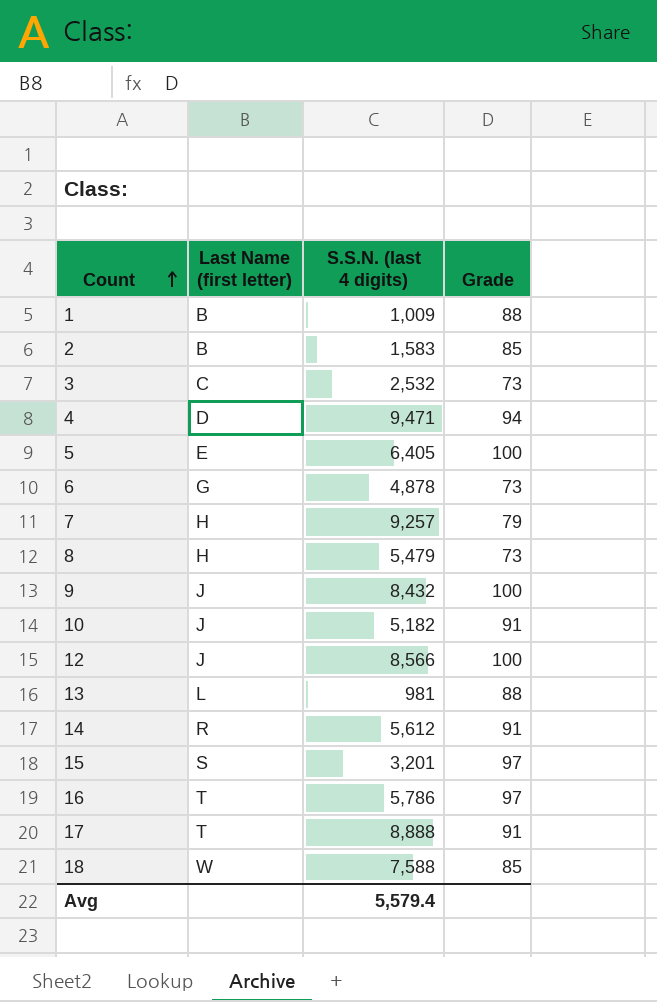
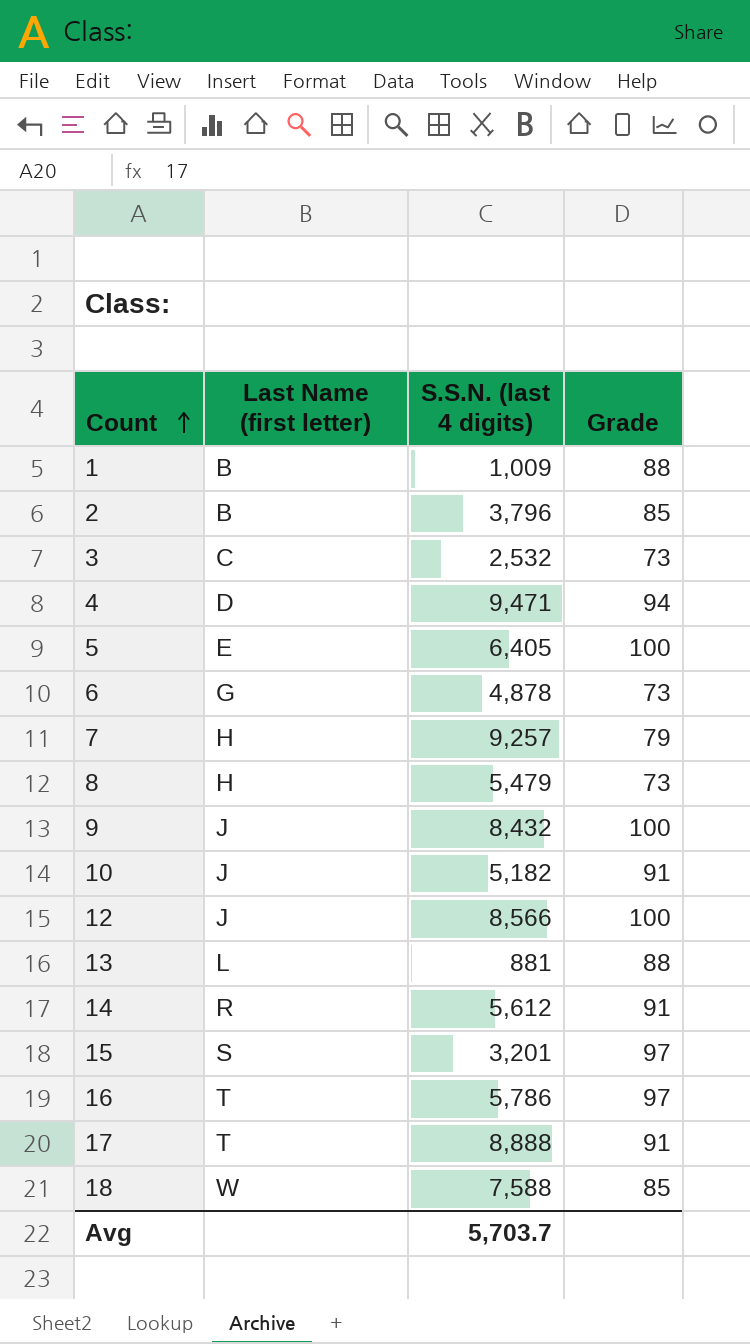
2 | S.S.N. (last 4 digits): 1,583 -> 3,796
13 | S.S.N. (last 4 digits): 981 -> 881
Avg | S.S.N. (last 4 digits): 5,579.4 -> 5,703.7

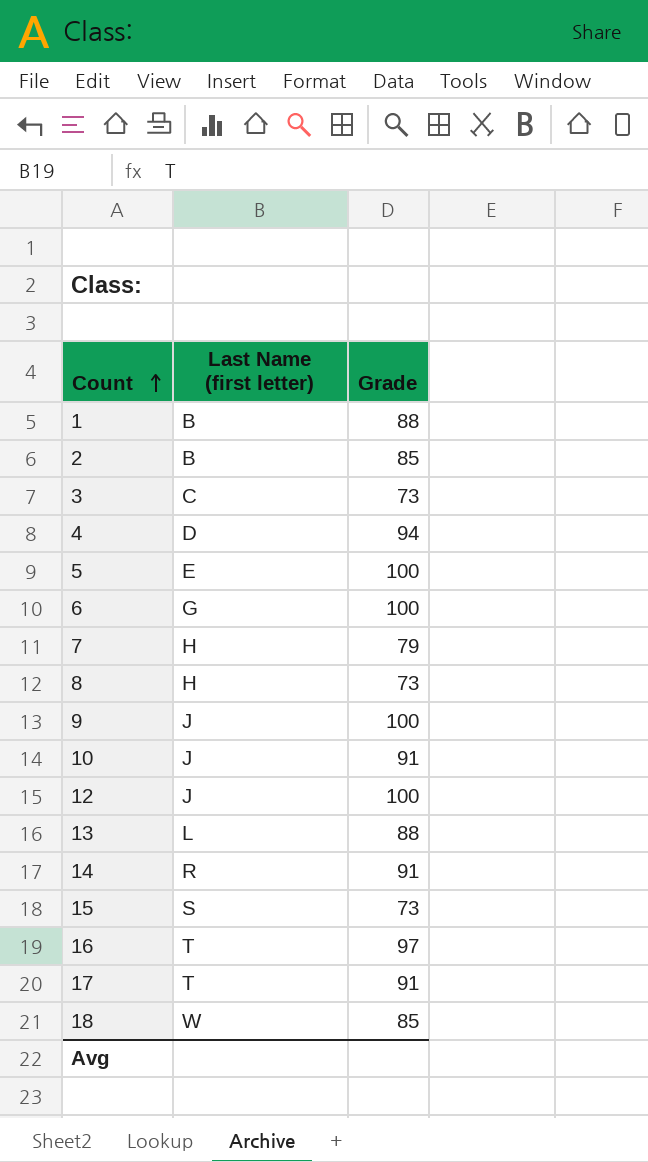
column S.S.N. (last 4 digits) | position: 3 -> none
6 | Grade: 73 -> 100
15 | Grade: 97 -> 73

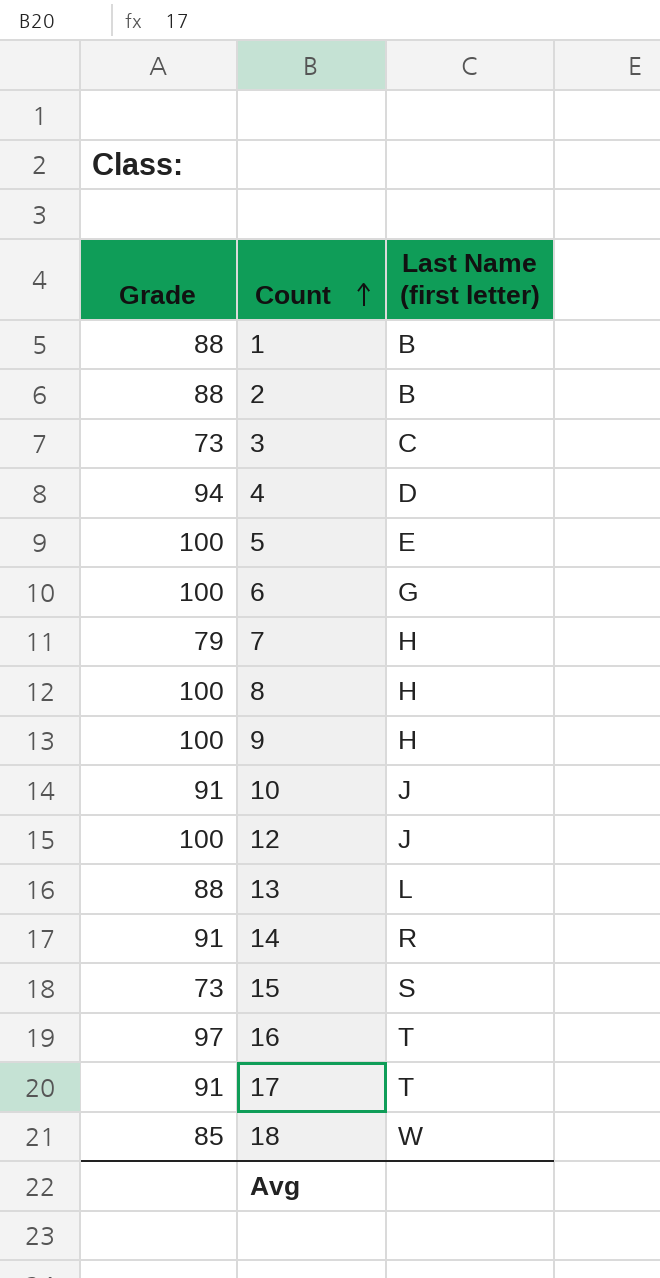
column Grade | position: 3 -> 1
2 | Grade: 85 -> 88
8 | Grade: 73 -> 100
9 | Last Name (first letter): J -> H

